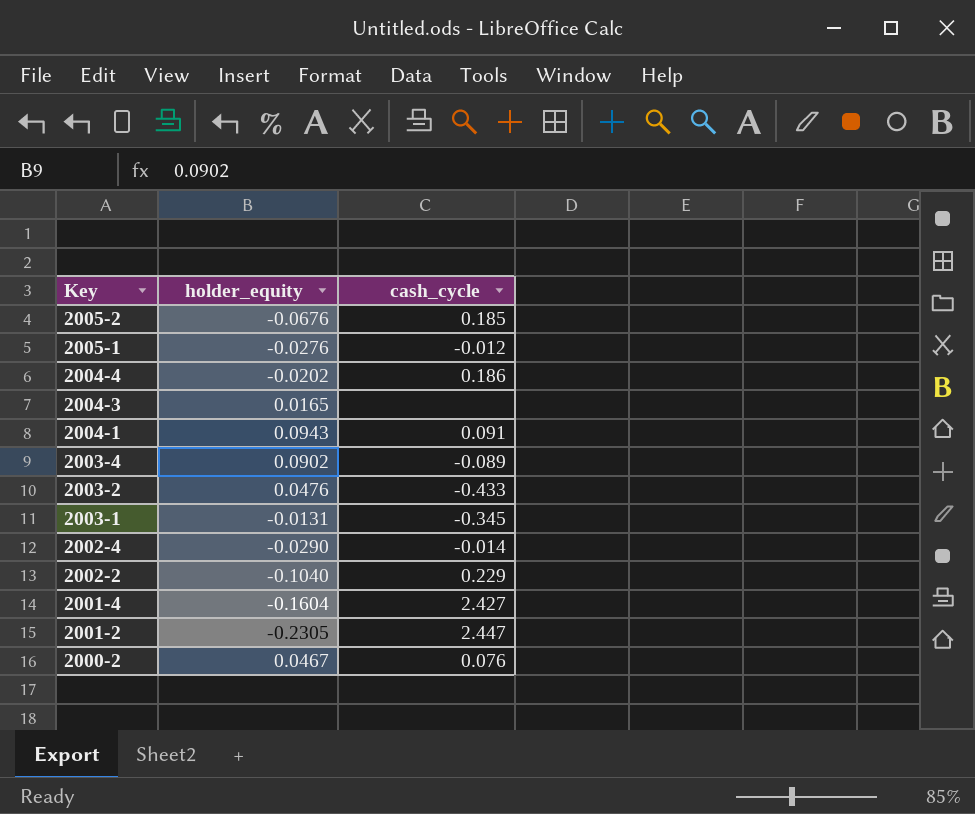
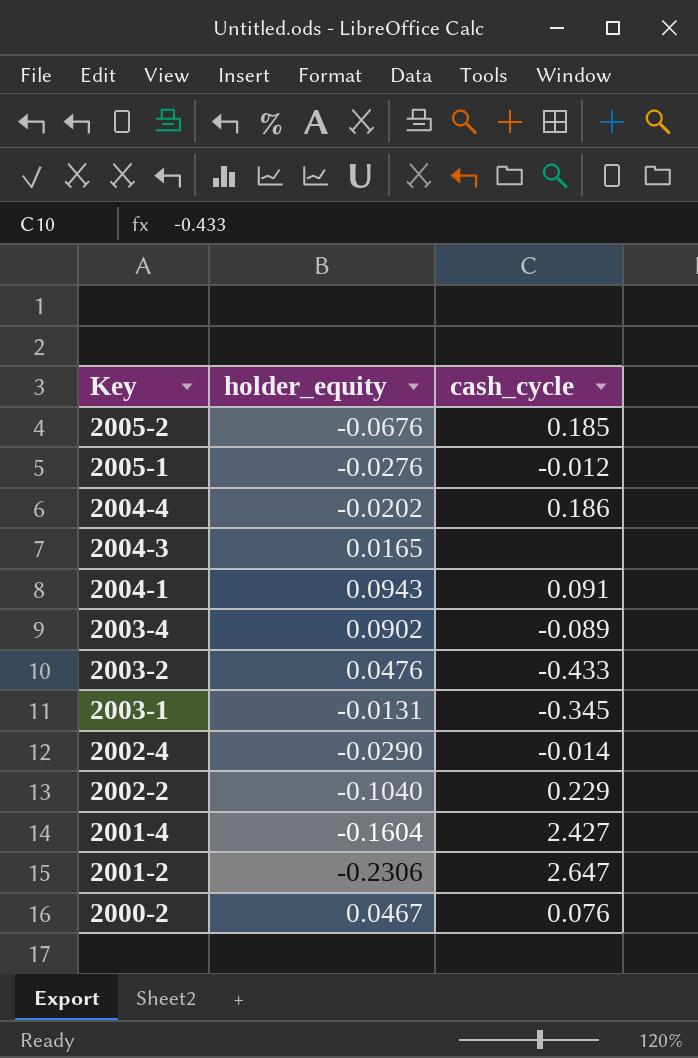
2001-2 | holder_equity: -0.2305 -> -0.2306
2001-2 | cash_cycle: 2.447 -> 2.647

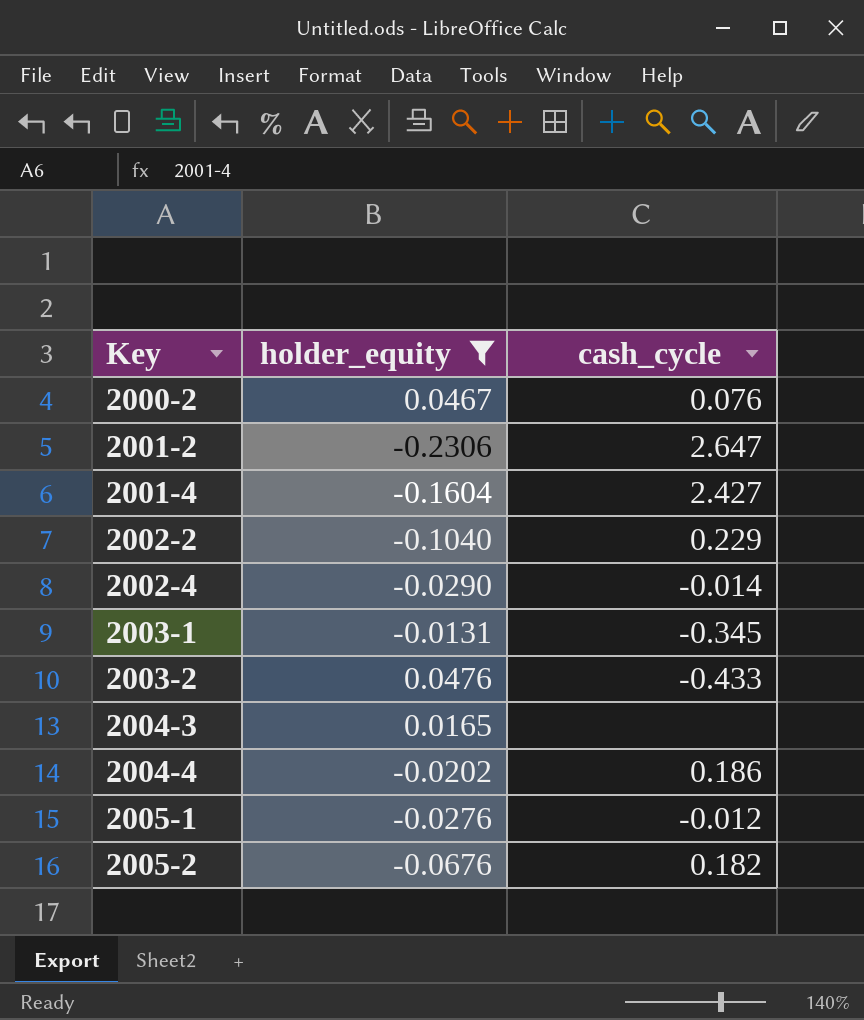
filter: none -> holder_equity <= 0.0476
row order: Key descending -> Key ascending
2005-2 | cash_cycle: 0.185 -> 0.182

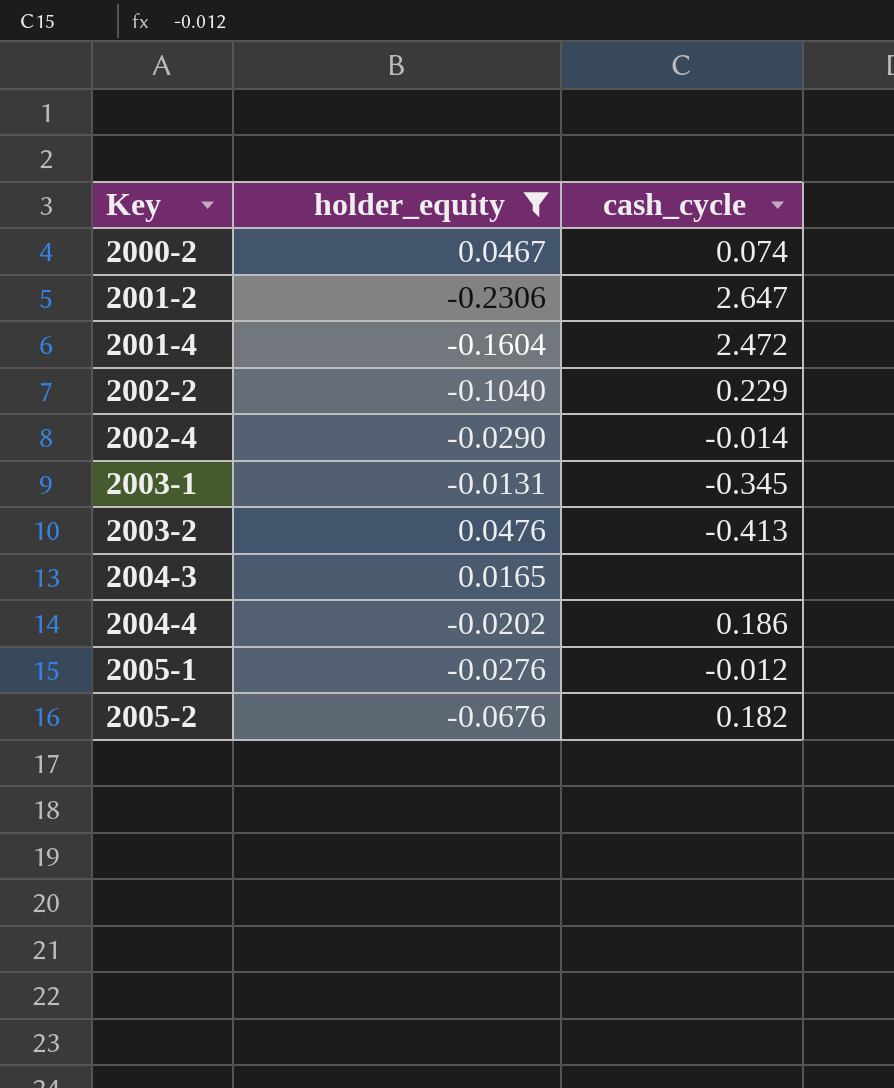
2000-2 | cash_cycle: 0.076 -> 0.074
2001-4 | cash_cycle: 2.427 -> 2.472
2003-2 | cash_cycle: -0.433 -> -0.413

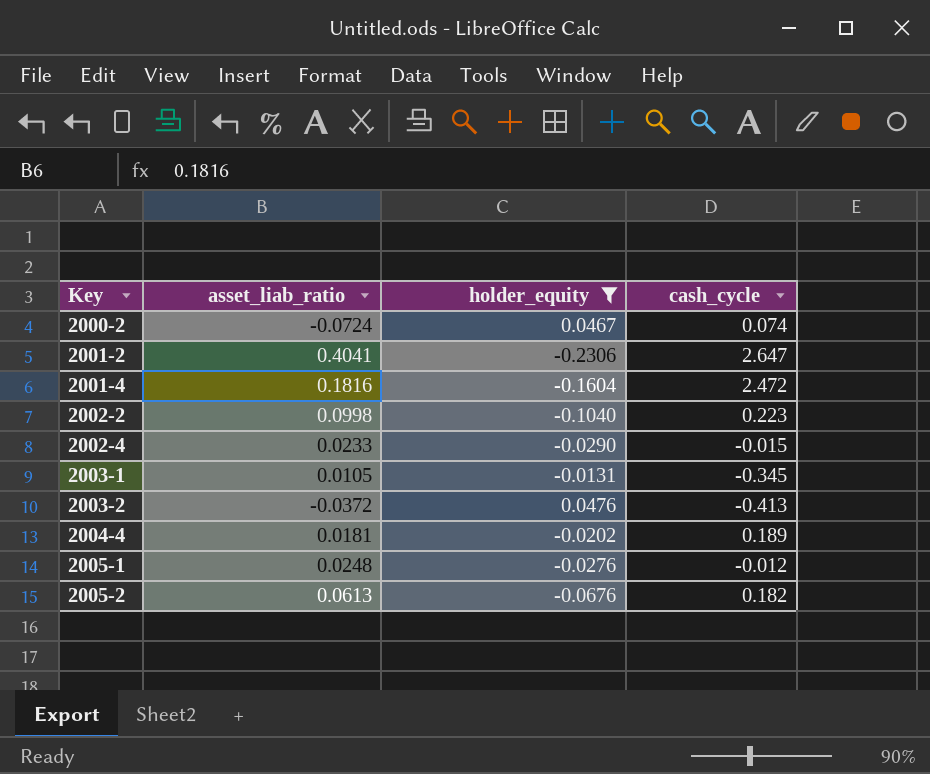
column asset_liab_ratio | position: none -> 2
row 2004-3: 0.0165 | none -> none
2002-2 | cash_cycle: 0.229 -> 0.223
2002-4 | cash_cycle: -0.014 -> -0.015
2004-4 | cash_cycle: 0.186 -> 0.189

